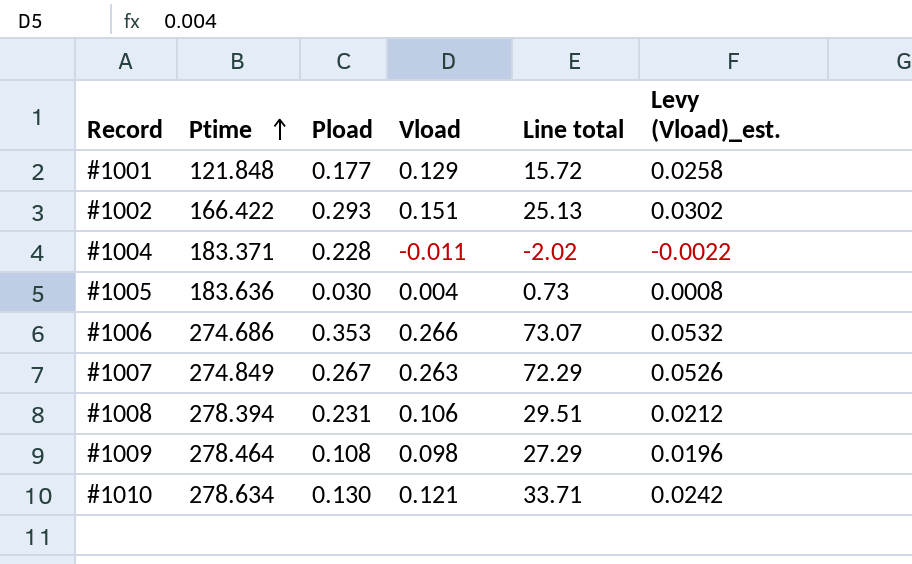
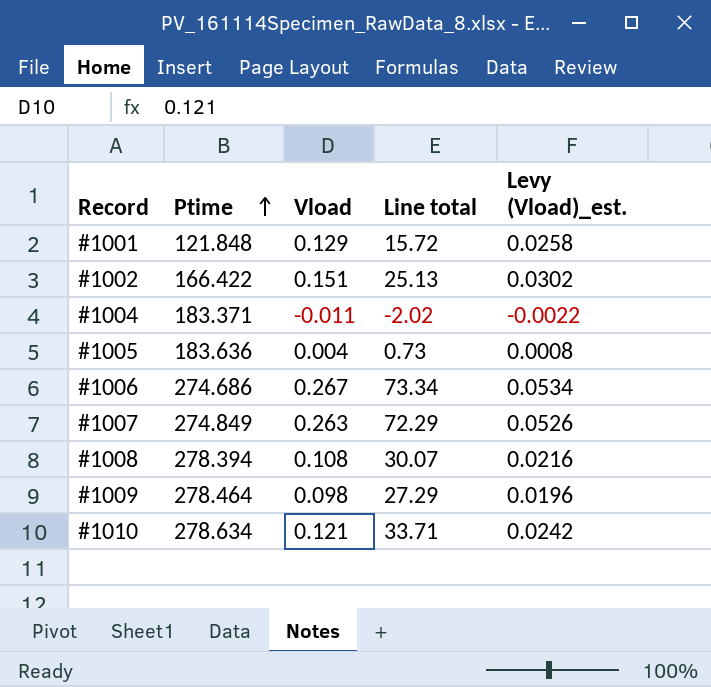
column Pload | position: 3 -> none
#1006 | Vload: 0.266 -> 0.267
#1006 | Line total: 73.07 -> 73.34
#1006 | Levy (Vload)_est.: 0.0532 -> 0.0534
#1008 | Vload: 0.106 -> 0.108
#1008 | Line total: 29.51 -> 30.07
#1008 | Levy (Vload)_est.: 0.0212 -> 0.0216

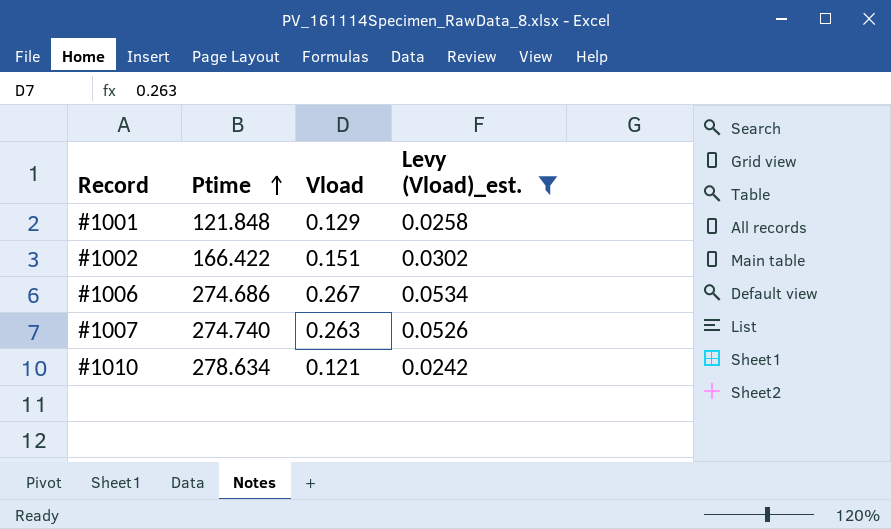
filter: none -> Levy (Vload)_est. >= 0.0242
column Line total | formula: [Ptime] * [Vload] -> none
#1007 | Ptime: 274.849 -> 274.740

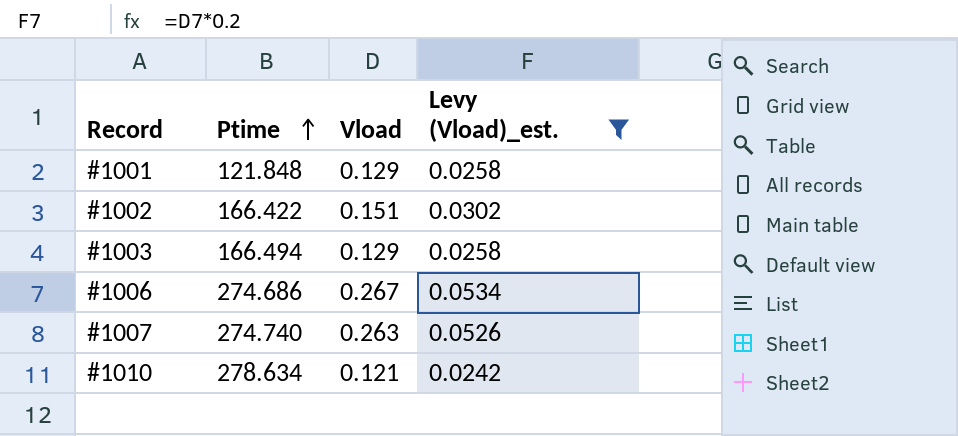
row #1003: none -> 166.494 | 0.129 | 0.0258

